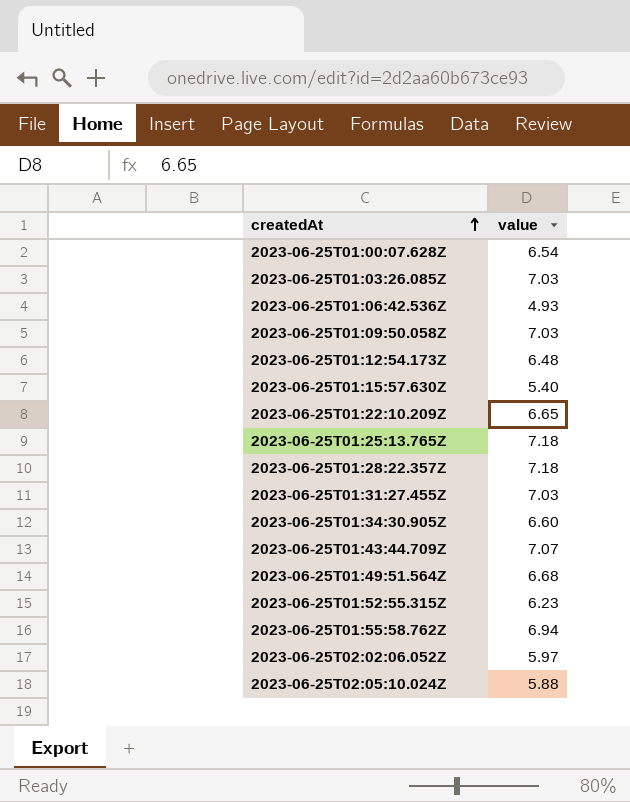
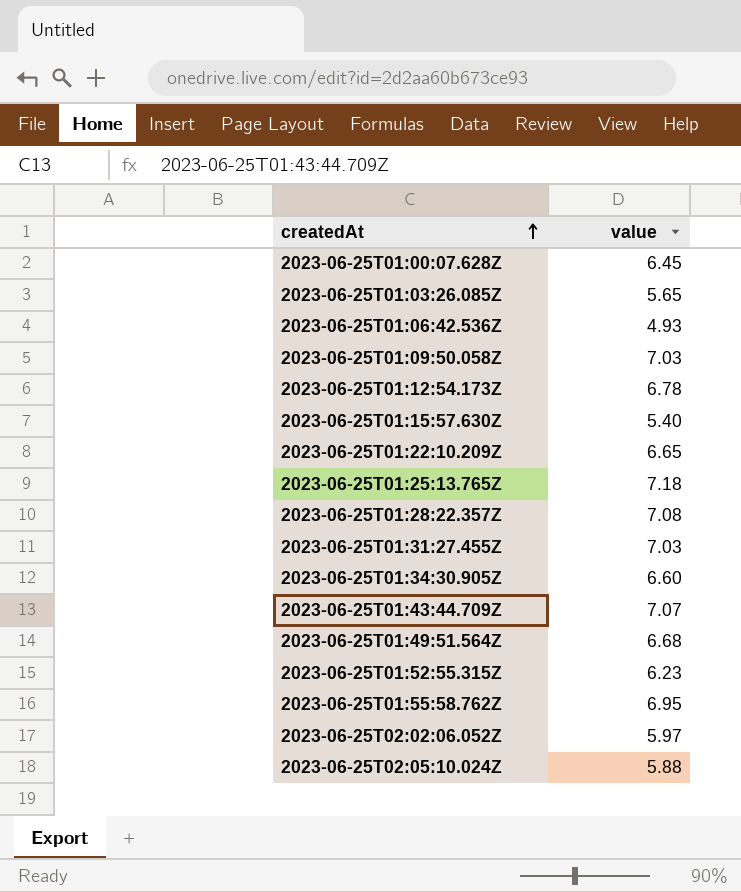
2023-06-25T01:00:07.628Z | value: 6.54 -> 6.45
2023-06-25T01:03:26.085Z | value: 7.03 -> 5.65
2023-06-25T01:12:54.173Z | value: 6.48 -> 6.78
2023-06-25T01:28:22.357Z | value: 7.18 -> 7.08
2023-06-25T01:55:58.762Z | value: 6.94 -> 6.95

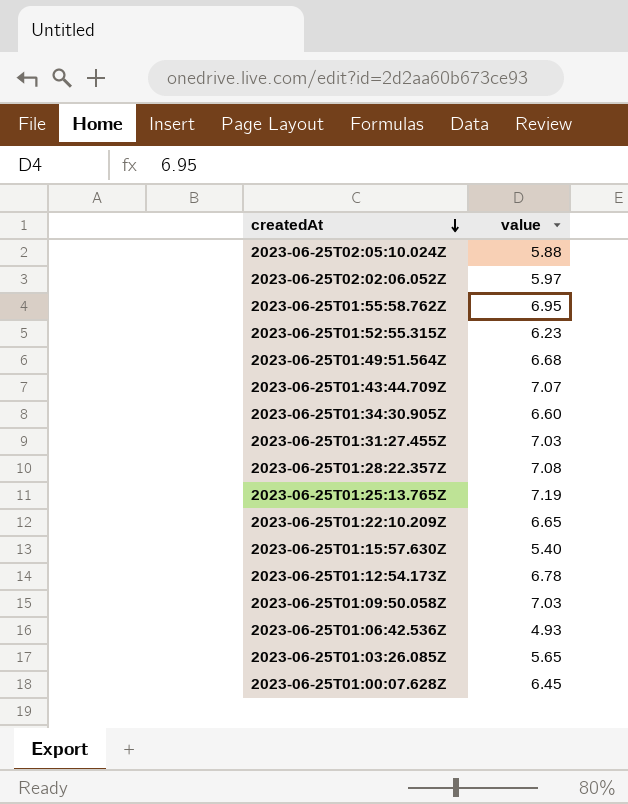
row order: createdAt ascending -> createdAt descending
2023-06-25T01:25:13.765Z | value: 7.18 -> 7.19

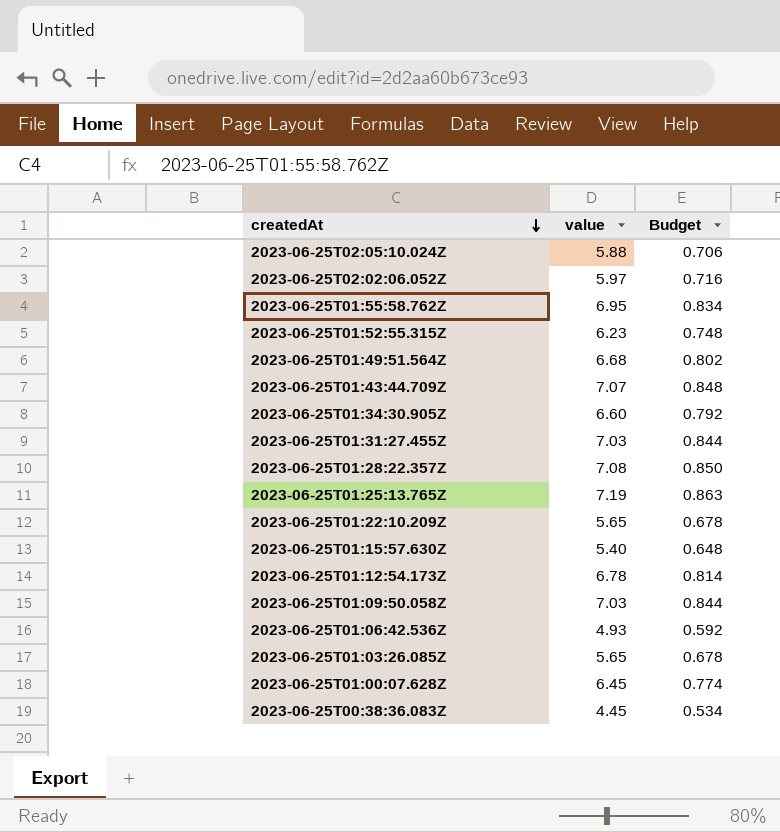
column Budget | formula: none -> [value] * 0.12
2023-06-25T01:22:10.209Z | value: 6.65 -> 5.65
row 2023-06-25T00:38:36.083Z: none -> 4.45 | 0.534

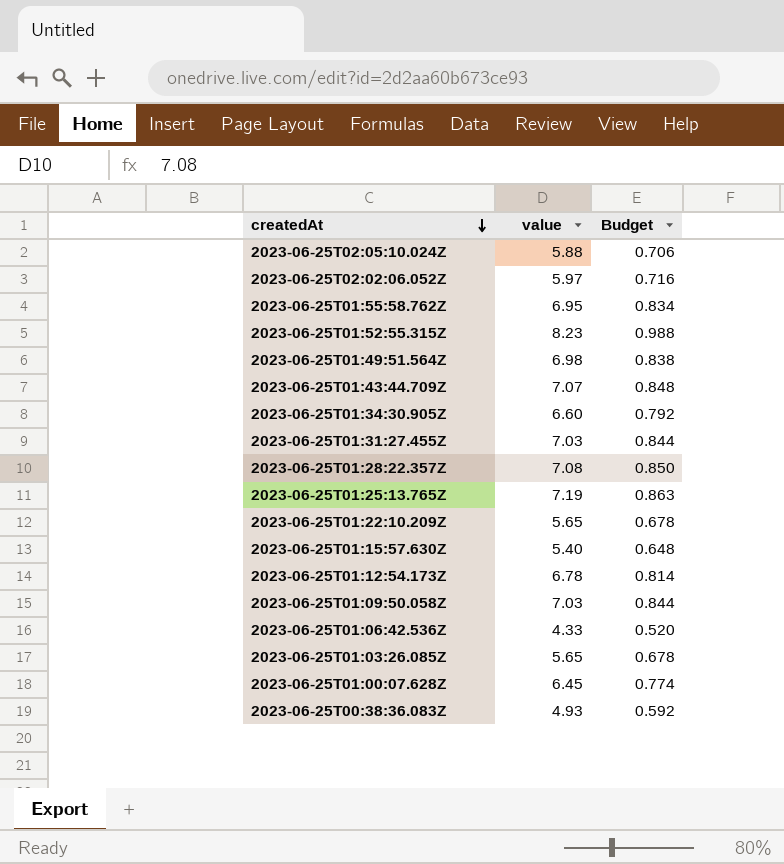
2023-06-25T01:52:55.315Z | value: 6.23 -> 8.23
2023-06-25T01:52:55.315Z | Budget: 0.748 -> 0.988
2023-06-25T01:49:51.564Z | value: 6.68 -> 6.98
2023-06-25T01:49:51.564Z | Budget: 0.802 -> 0.838
2023-06-25T01:06:42.536Z | value: 4.93 -> 4.33
2023-06-25T01:06:42.536Z | Budget: 0.592 -> 0.520
2023-06-25T00:38:36.083Z | value: 4.45 -> 4.93
2023-06-25T00:38:36.083Z | Budget: 0.534 -> 0.592

